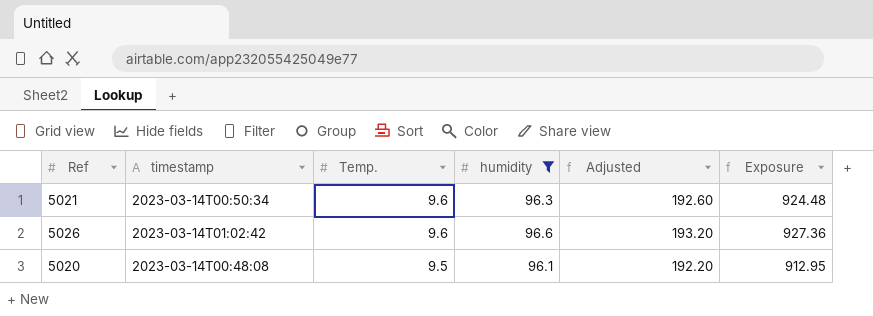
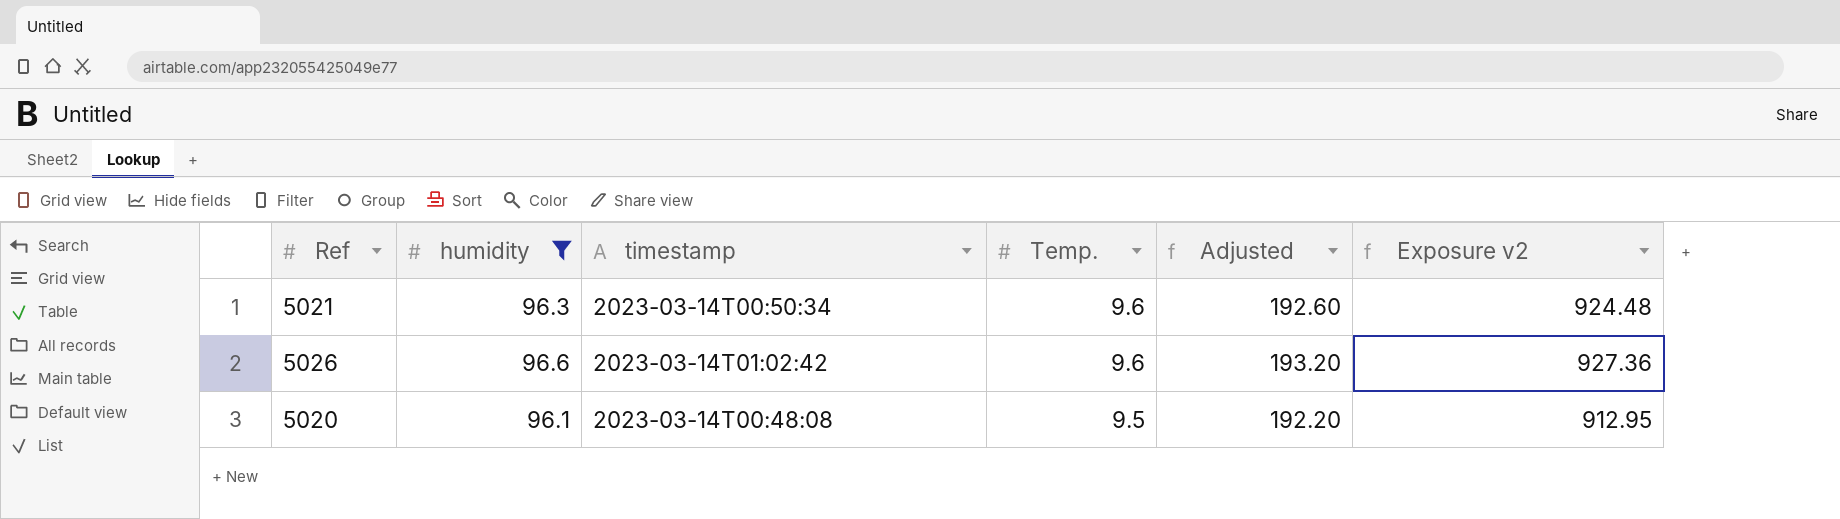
column humidity | position: 4 -> 2
column name: Exposure -> Exposure v2

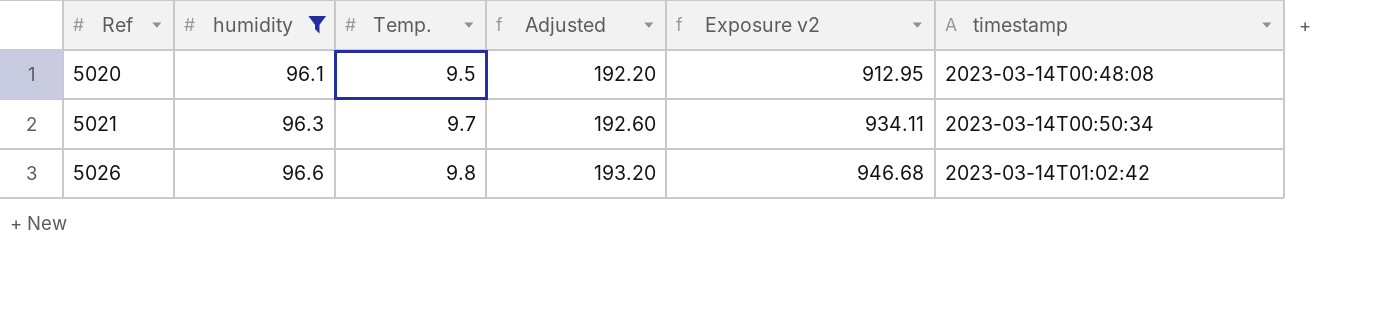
row order: Temp. descending -> Ref ascending
column timestamp | position: 3 -> 6
5021 | Temp.: 9.6 -> 9.7
5021 | Exposure v2: 924.48 -> 934.11
5026 | Temp.: 9.6 -> 9.8
5026 | Exposure v2: 927.36 -> 946.68

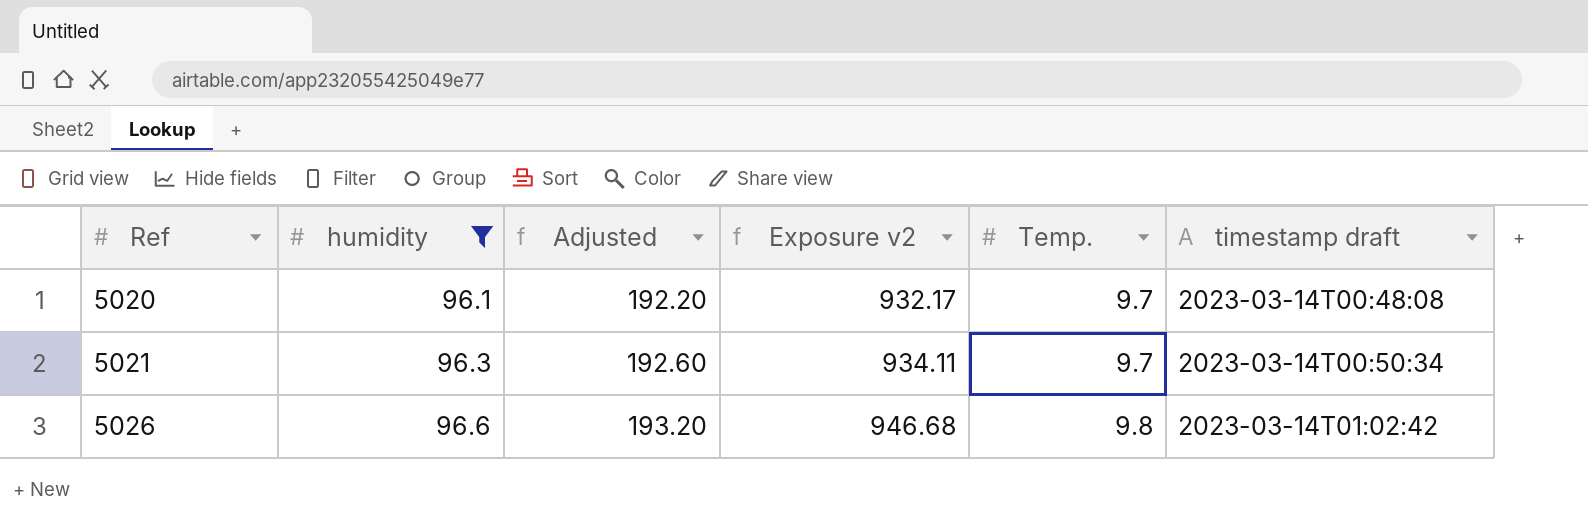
column Temp. | position: 3 -> 5
column name: timestamp -> timestamp draft
5020 | Exposure v2: 912.95 -> 932.17
5020 | Temp.: 9.5 -> 9.7

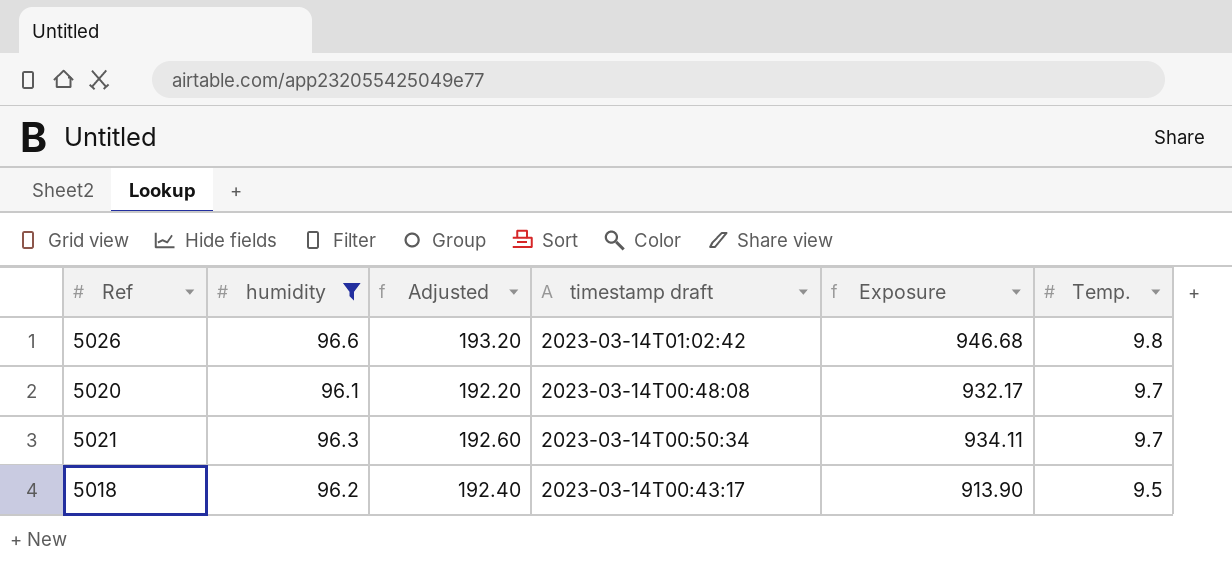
row order: Ref ascending -> Temp. descending
column timestamp draft | position: 6 -> 4
column name: Exposure v2 -> Exposure
row 5018: none -> 96.2 | 192.40 | 2023-03-14T00:43:17 | 913.90 | 9.5

